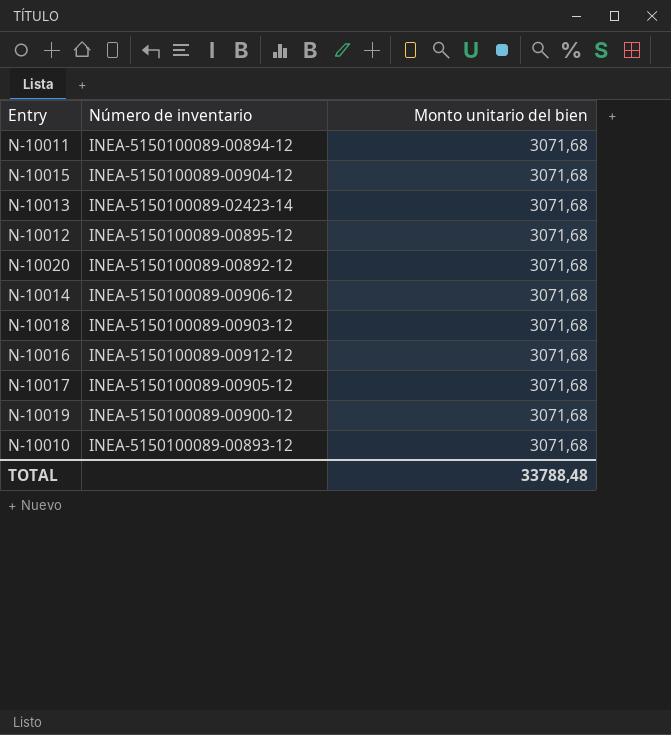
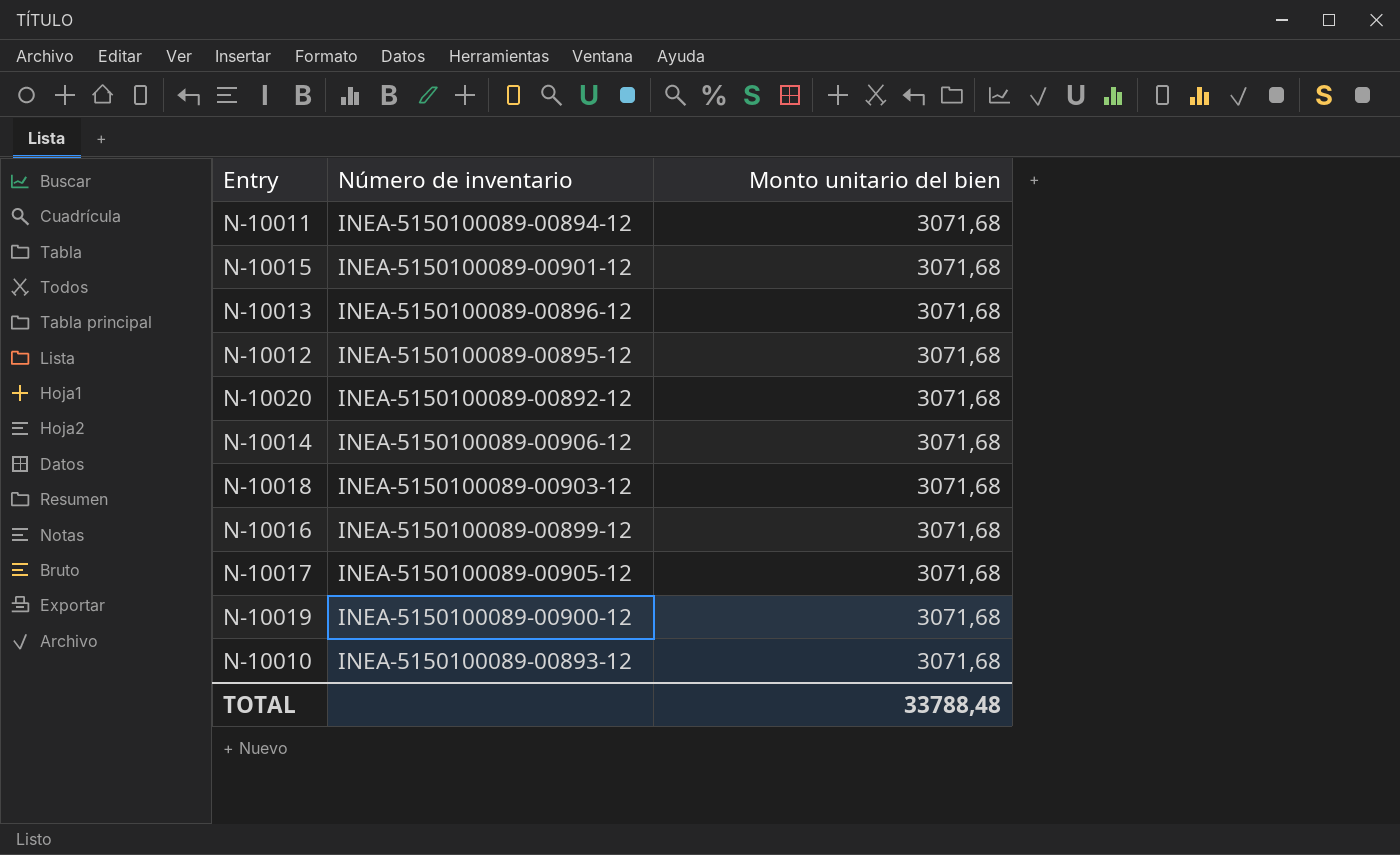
N-10015 | Número de inventario: INEA-5150100089-00904-12 -> INEA-5150100089-00901-12
N-10013 | Número de inventario: INEA-5150100089-02423-14 -> INEA-5150100089-00896-12
N-10016 | Número de inventario: INEA-5150100089-00912-12 -> INEA-5150100089-00899-12

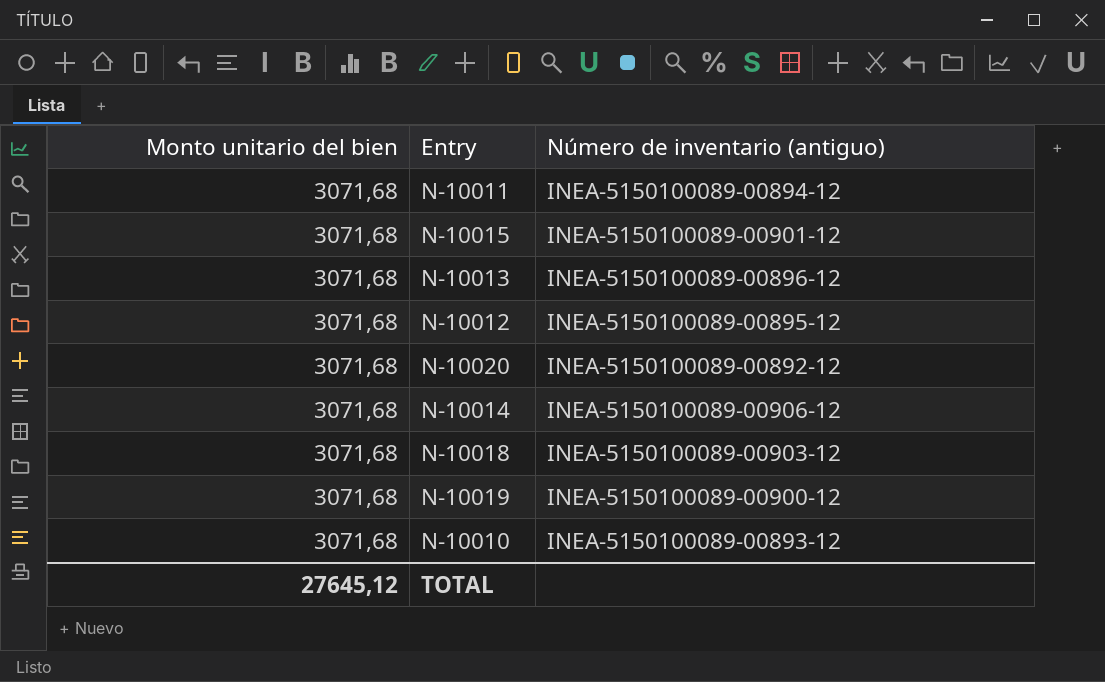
column Monto unitario del bien | position: 3 -> 1
column name: Número de inventario -> Número de inventario (antiguo)
row N-10016: INEA-5150100089-00899-12 | 3071,68 -> none
row N-10017: INEA-5150100089-00905-12 | 3071,68 -> none
TOTAL | Monto unitario del bien: 33788,48 -> 27645,12

